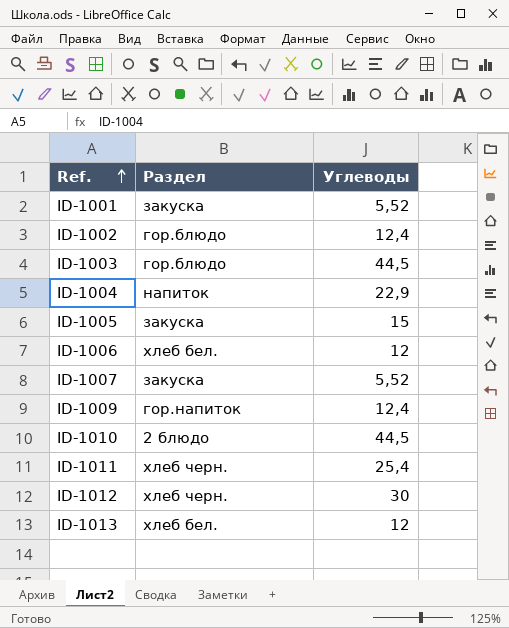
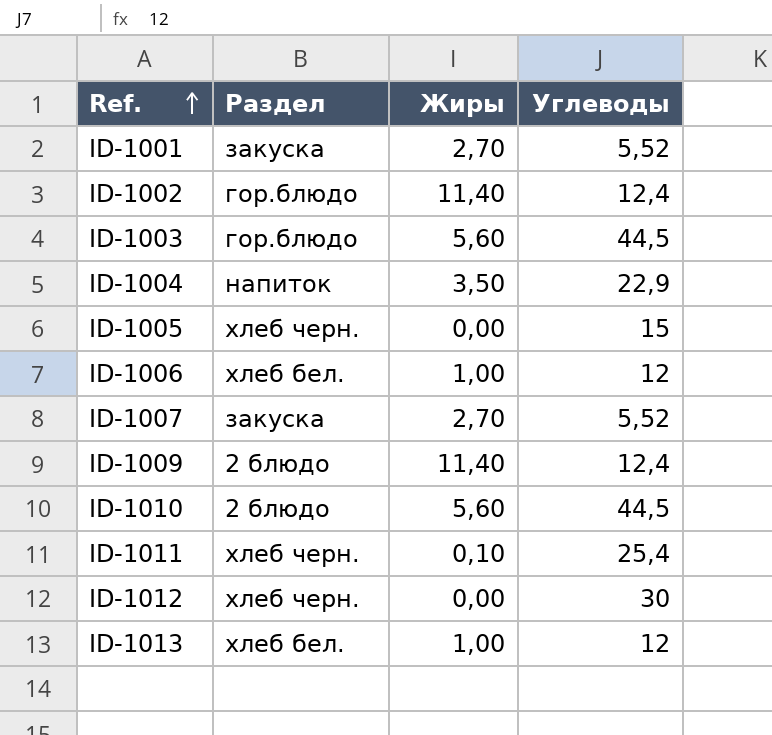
column Жиры | position: none -> 3
ID-1005 | Раздел: закуска -> хлеб черн.
ID-1009 | Раздел: гор.напиток -> 2 блюдо

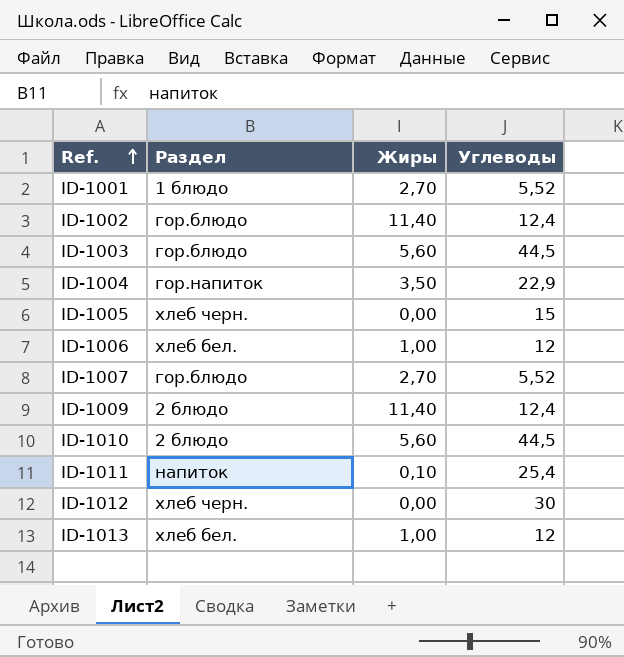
ID-1001 | Раздел: закуска -> 1 блюдо
ID-1004 | Раздел: напиток -> гор.напиток
ID-1007 | Раздел: закуска -> гор.блюдо
ID-1011 | Раздел: хлеб черн. -> напиток

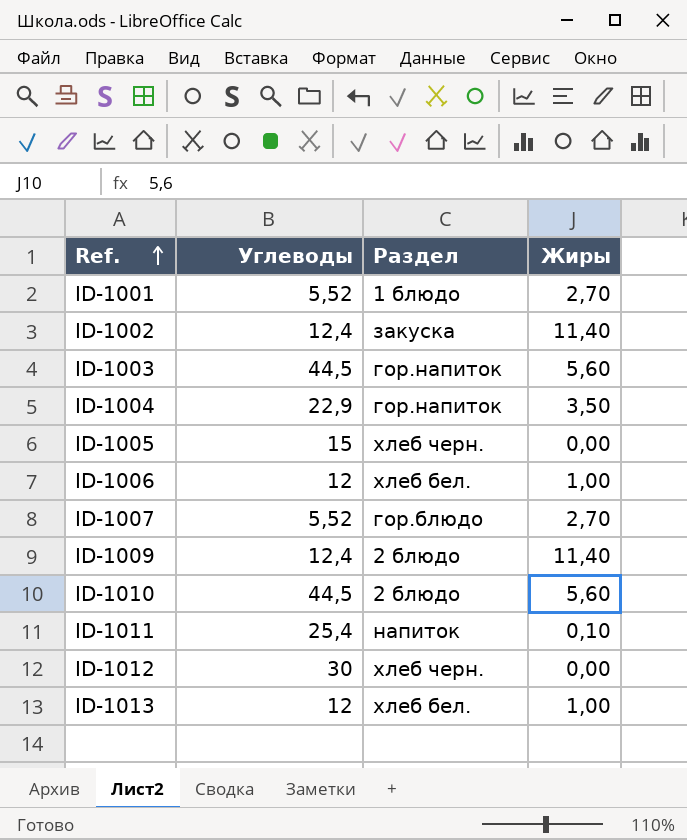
column Углеводы | position: 4 -> 2
ID-1002 | Раздел: гор.блюдо -> закуска
ID-1003 | Раздел: гор.блюдо -> гор.напиток

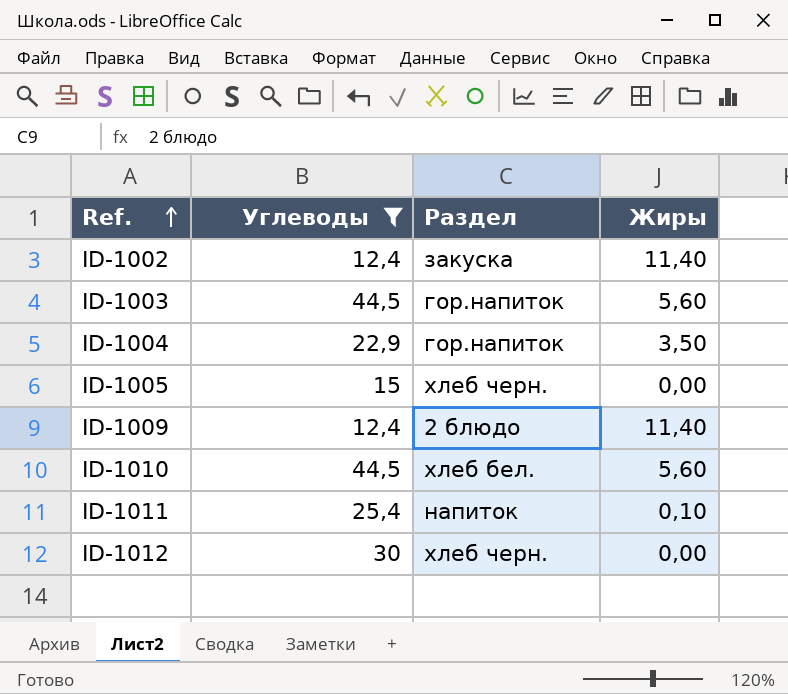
filter: none -> Углеводы >= 12,4
ID-1010 | Раздел: 2 блюдо -> хлеб бел.

